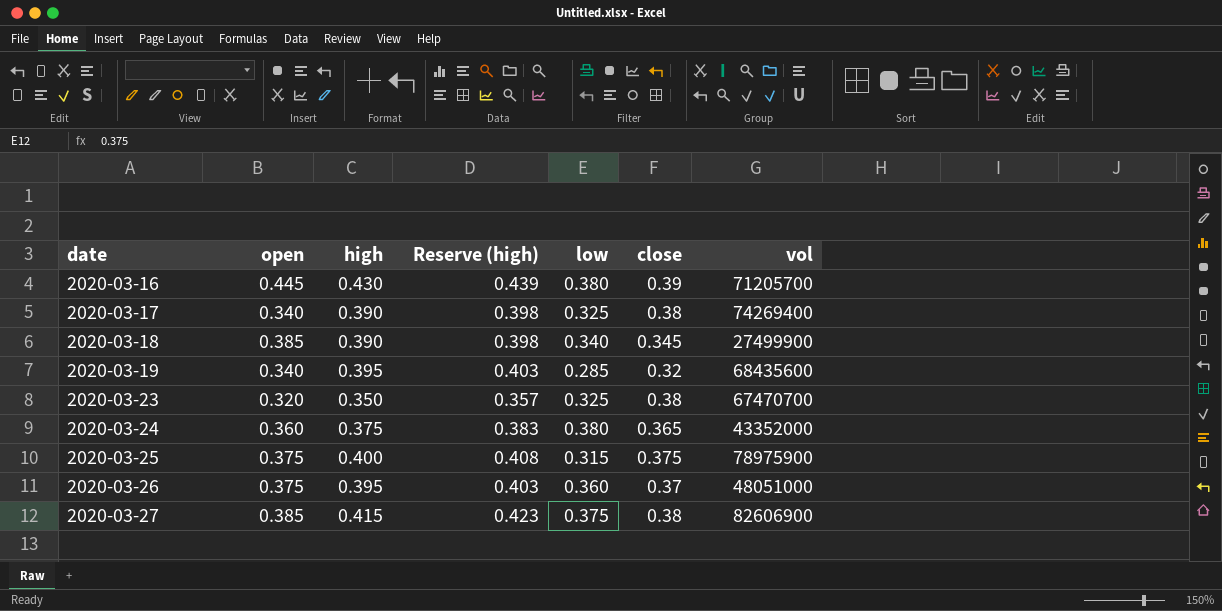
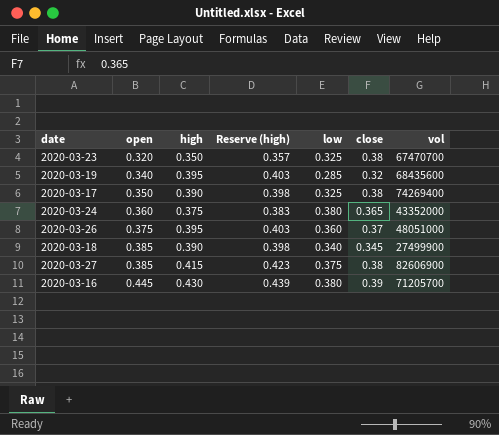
row order: date ascending -> open ascending
row 2020-03-25: 0.375 | 0.400 | 0.408 | 0.315 | 0.375 | 78975900 -> none
2020-03-17 | open: 0.340 -> 0.350

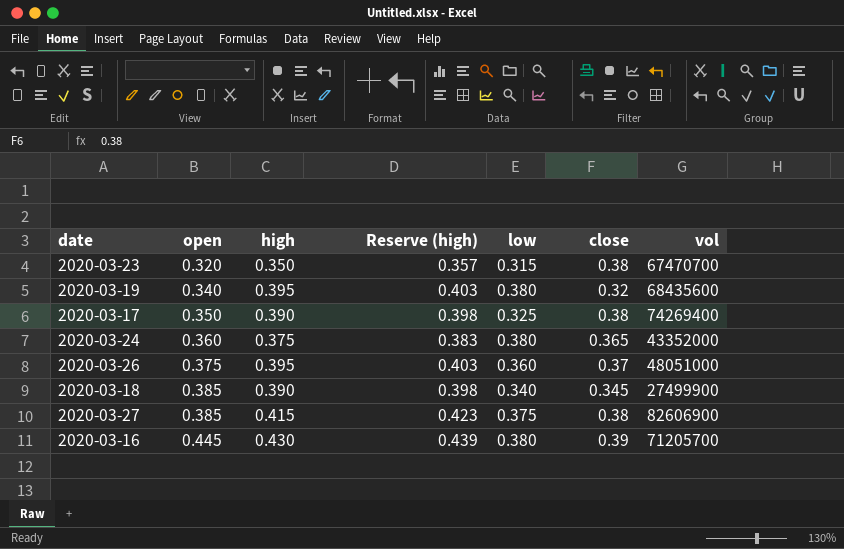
2020-03-23 | low: 0.325 -> 0.315
2020-03-19 | low: 0.285 -> 0.380

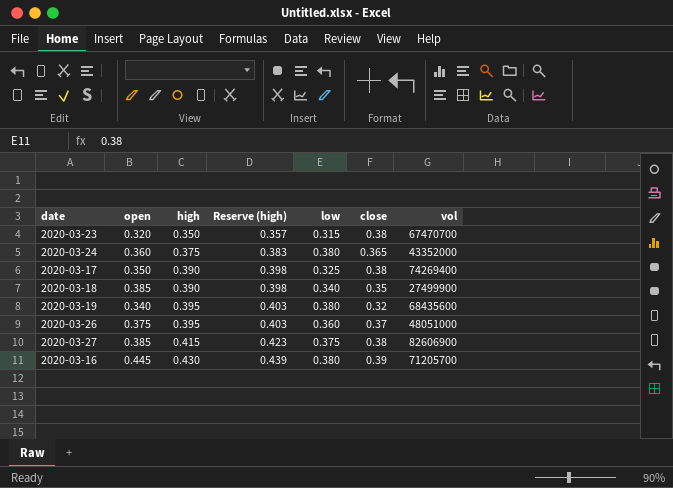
row order: open ascending -> high ascending
2020-03-18 | close: 0.345 -> 0.35

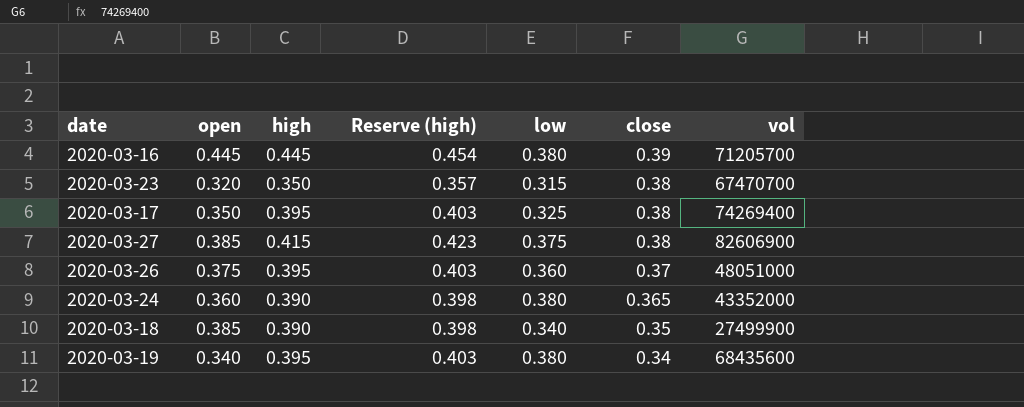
row order: high ascending -> close descending
2020-03-16 | high: 0.430 -> 0.445
2020-03-16 | Reserve (high): 0.439 -> 0.454
2020-03-17 | high: 0.390 -> 0.395
2020-03-17 | Reserve (high): 0.398 -> 0.403
2020-03-24 | high: 0.375 -> 0.390
2020-03-24 | Reserve (high): 0.383 -> 0.398
2020-03-19 | close: 0.32 -> 0.34

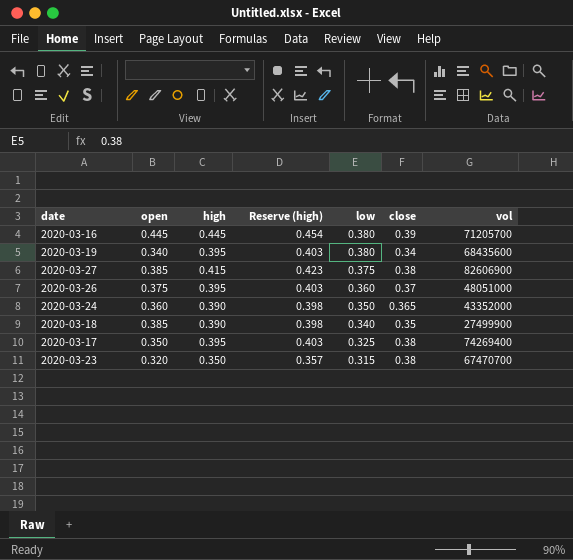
row order: close descending -> low descending
2020-03-24 | low: 0.380 -> 0.350

